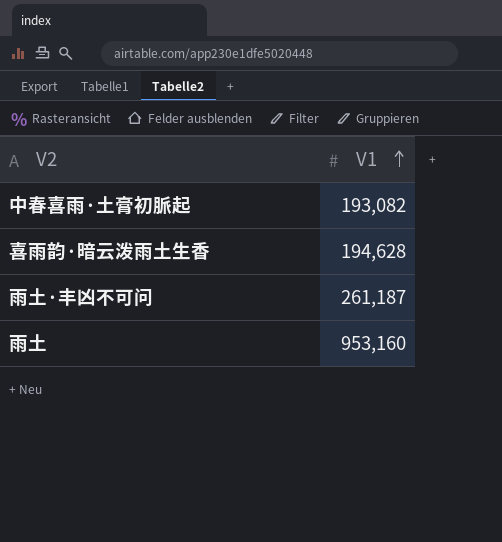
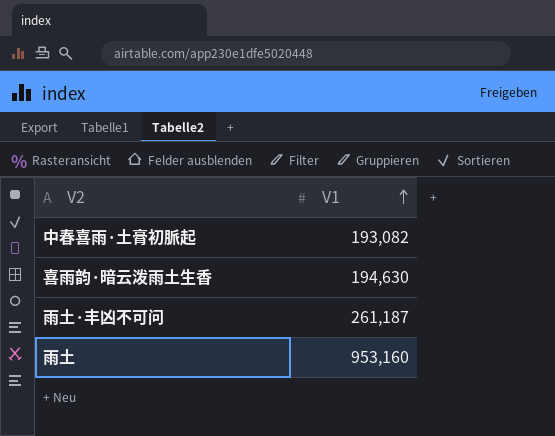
喜雨韵·暗云泼雨土生香 | V1: 194,628 -> 194,630

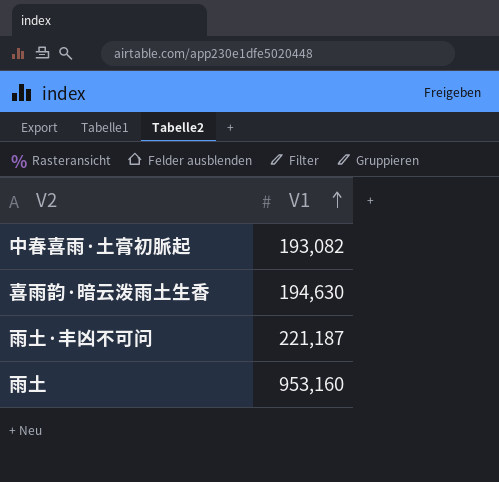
雨土·丰凶不可问 | V1: 261,187 -> 221,187

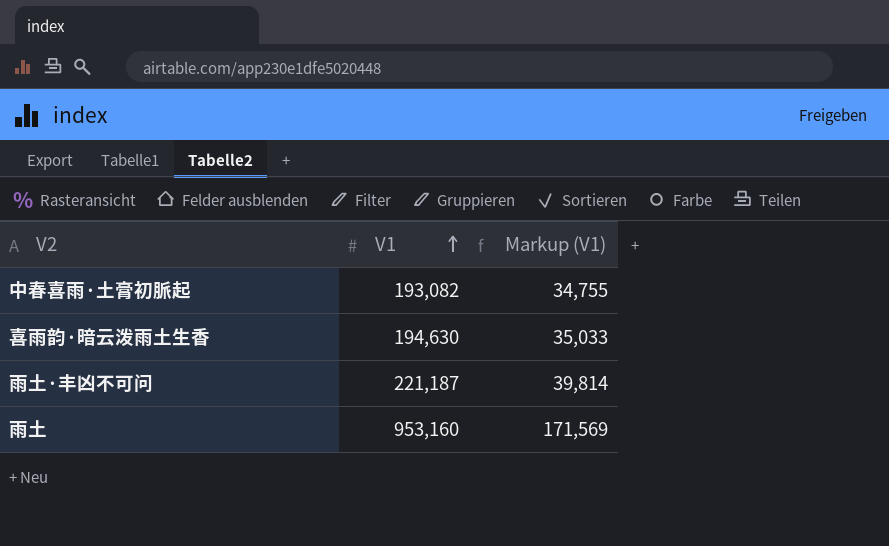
column Markup (V1) | formula: none -> [V1] * 0.18

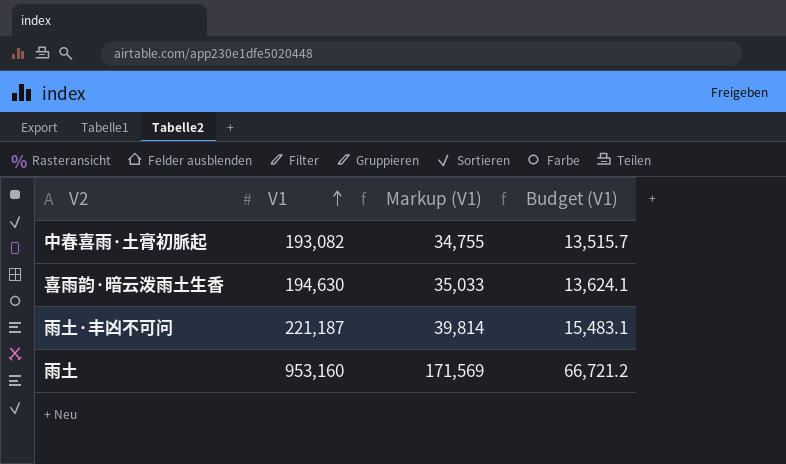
column Budget (V1) | formula: none -> [V1] * 0.07

